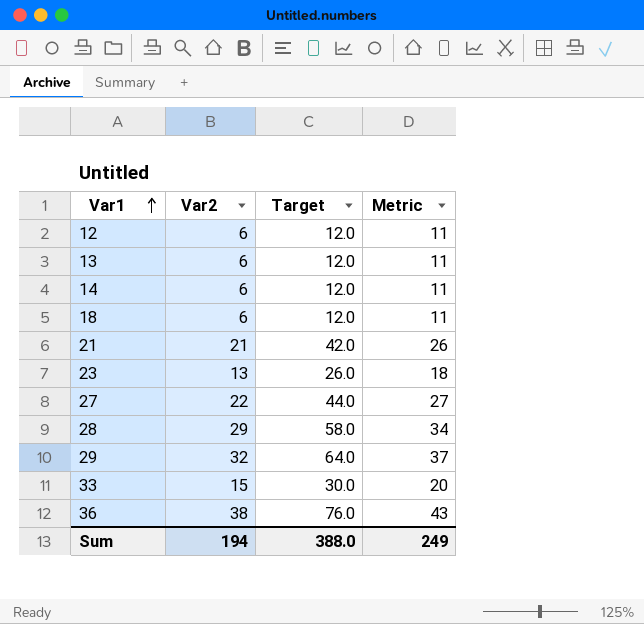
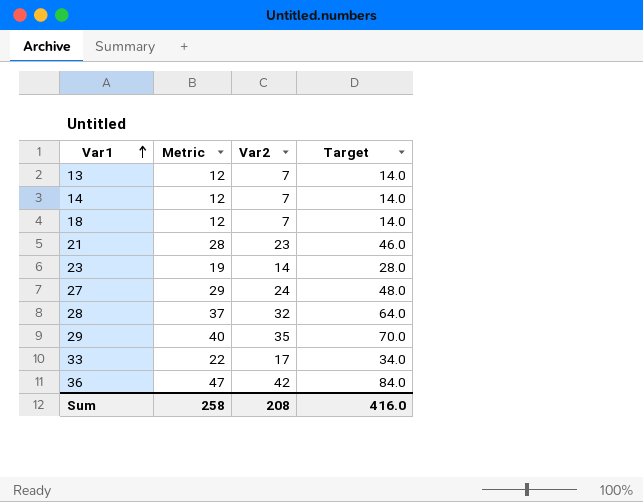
column Metric | position: 4 -> 2
row 12: 6 | 12.0 | 11 -> none
13 | Metric: 11 -> 12
13 | Var2: 6 -> 7
13 | Target: 12.0 -> 14.0
14 | Metric: 11 -> 12
14 | Var2: 6 -> 7
14 | Target: 12.0 -> 14.0
18 | Metric: 11 -> 12
18 | Var2: 6 -> 7
18 | Target: 12.0 -> 14.0
21 | Metric: 26 -> 28
21 | Var2: 21 -> 23
21 | Target: 42.0 -> 46.0
23 | Metric: 18 -> 19
23 | Var2: 13 -> 14
23 | Target: 26.0 -> 28.0
27 | Metric: 27 -> 29
27 | Var2: 22 -> 24
27 | Target: 44.0 -> 48.0
28 | Metric: 34 -> 37
28 | Var2: 29 -> 32
28 | Target: 58.0 -> 64.0
29 | Metric: 37 -> 40
29 | Var2: 32 -> 35
29 | Target: 64.0 -> 70.0
33 | Metric: 20 -> 22
33 | Var2: 15 -> 17
33 | Target: 30.0 -> 34.0
36 | Metric: 43 -> 47
36 | Var2: 38 -> 42
36 | Target: 76.0 -> 84.0
Sum | Metric: 249 -> 258
Sum | Var2: 194 -> 208
Sum | Target: 388.0 -> 416.0

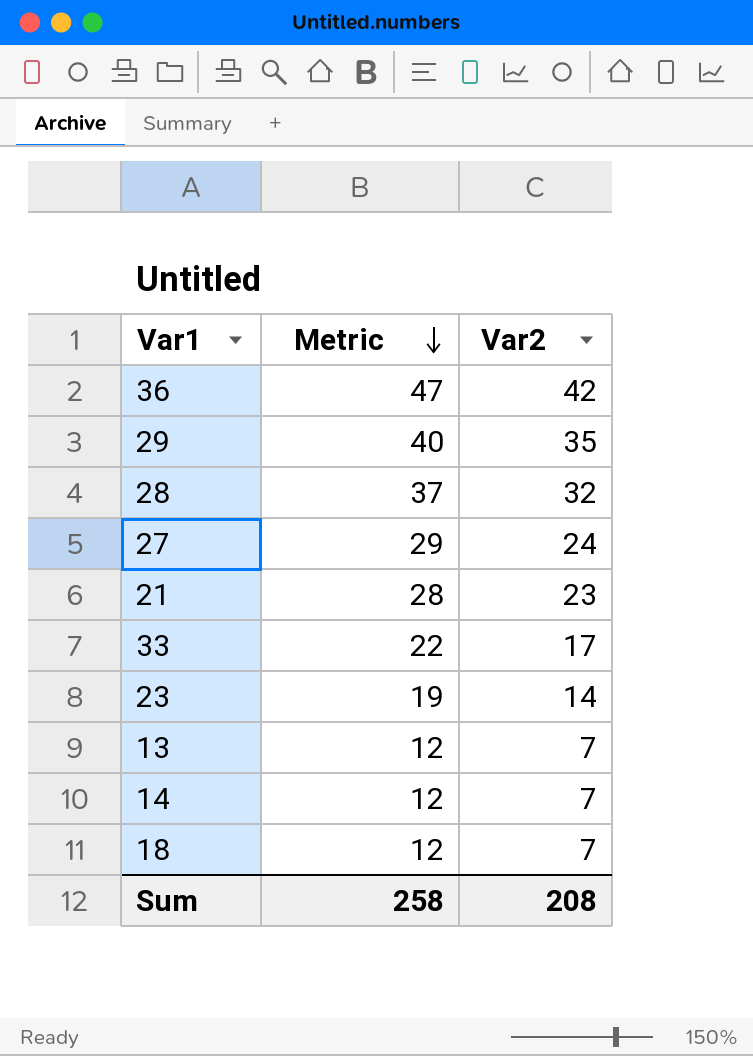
row order: Var1 ascending -> Metric descending
column Target | formula: [Var2] * 2 -> none

